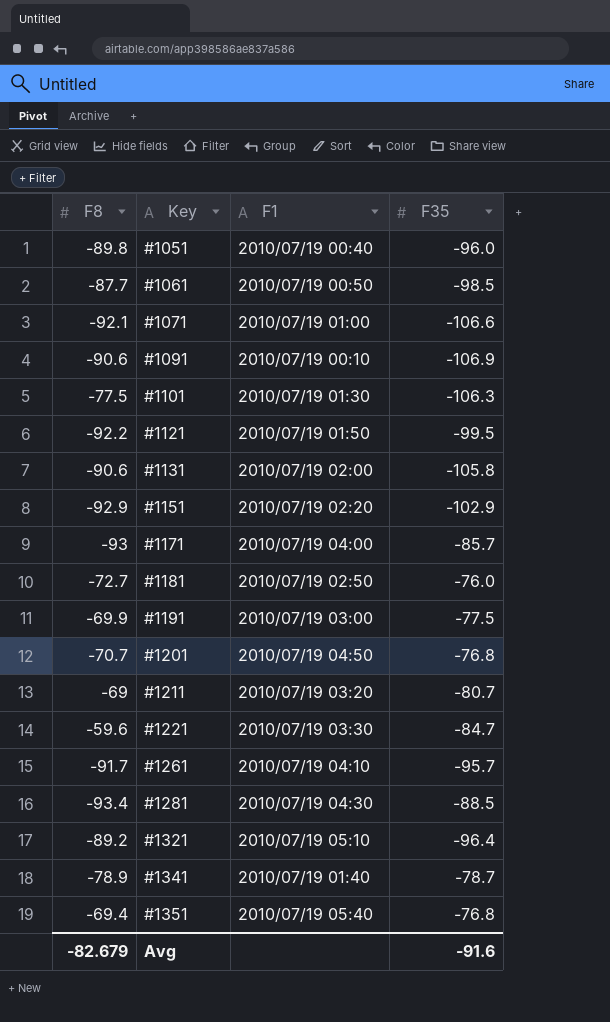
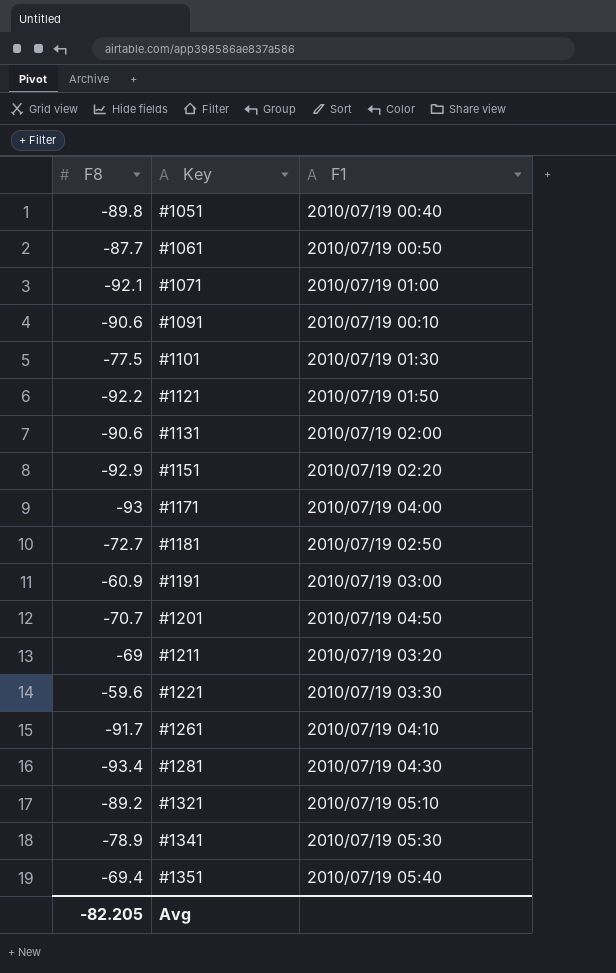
column F35 | position: 4 -> none
#1191 | F8: -69.9 -> -60.9
#1341 | F1: 2010/07/19 01:40 -> 2010/07/19 05:30
Avg | F8: -82.679 -> -82.205

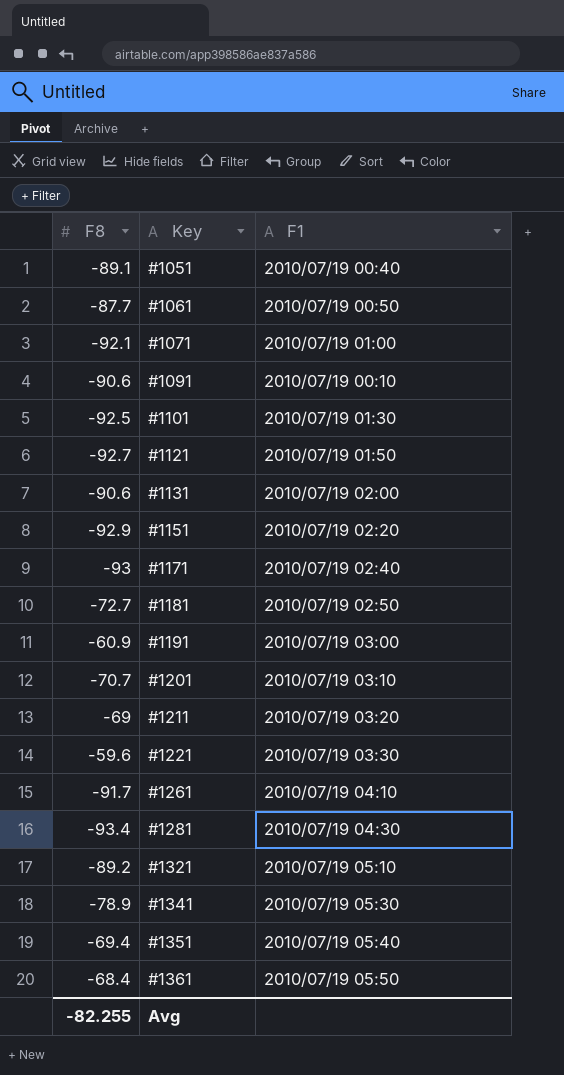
#1051 | F8: -89.8 -> -89.1
#1101 | F8: -77.5 -> -92.5
#1121 | F8: -92.2 -> -92.7
#1171 | F1: 2010/07/19 04:00 -> 2010/07/19 02:40
#1201 | F1: 2010/07/19 04:50 -> 2010/07/19 03:10
row #1361: none -> -68.4 | 2010/07/19 05:50
Avg | F8: -82.205 -> -82.255

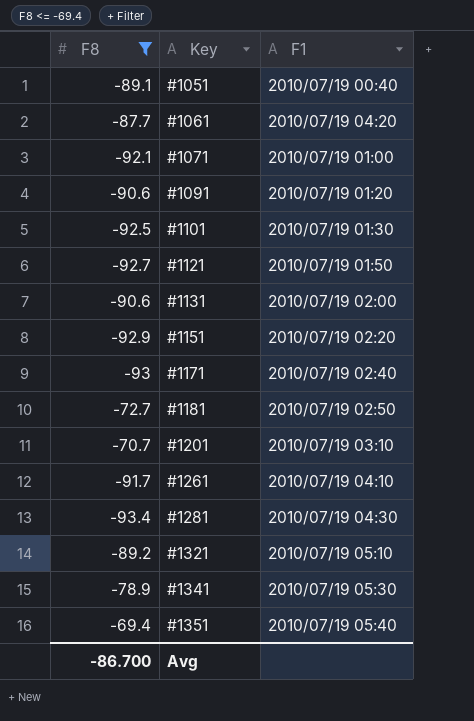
filter: none -> F8 <= -69.4
#1061 | F1: 2010/07/19 00:50 -> 2010/07/19 04:20
#1091 | F1: 2010/07/19 00:10 -> 2010/07/19 01:20
Avg | F8: -82.255 -> -86.700

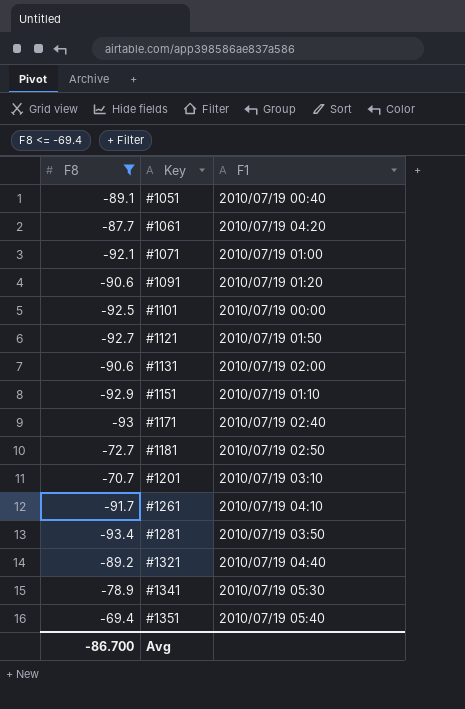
#1101 | F1: 2010/07/19 01:30 -> 2010/07/19 00:00
#1151 | F1: 2010/07/19 02:20 -> 2010/07/19 01:10
#1281 | F1: 2010/07/19 04:30 -> 2010/07/19 03:50
#1321 | F1: 2010/07/19 05:10 -> 2010/07/19 04:40

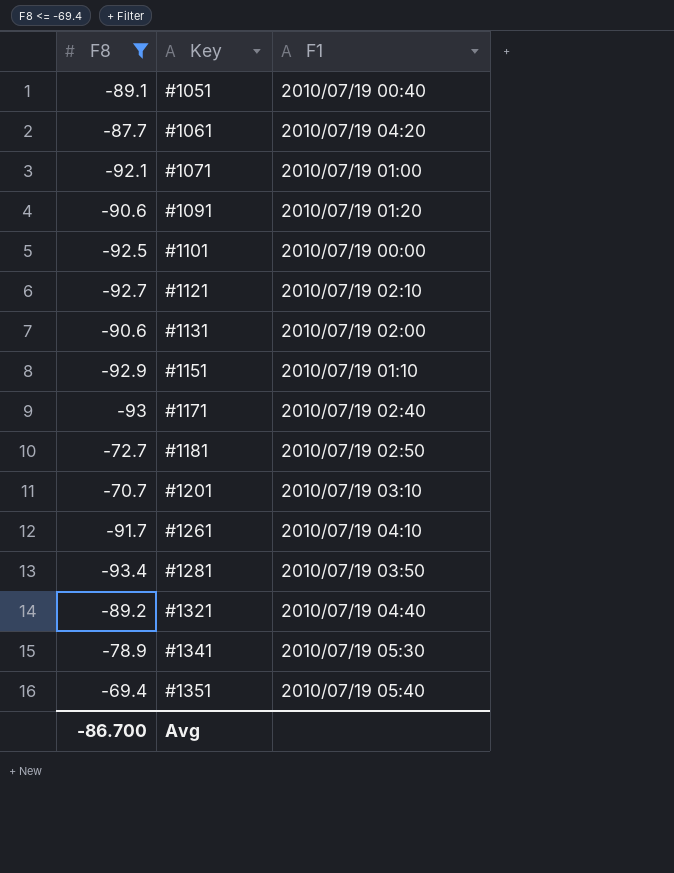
#1121 | F1: 2010/07/19 01:50 -> 2010/07/19 02:10

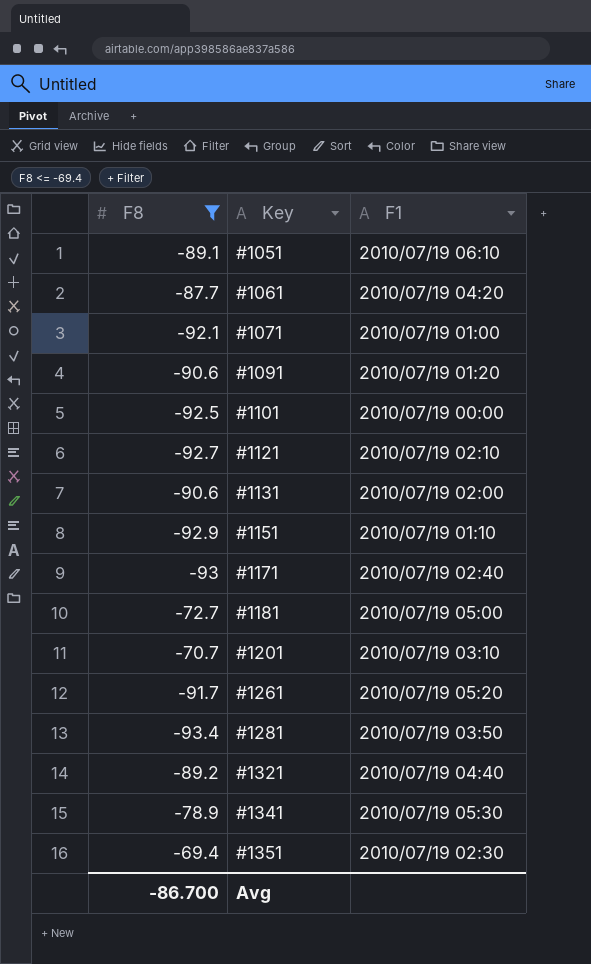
#1051 | F1: 2010/07/19 00:40 -> 2010/07/19 06:10
#1181 | F1: 2010/07/19 02:50 -> 2010/07/19 05:00
#1261 | F1: 2010/07/19 04:10 -> 2010/07/19 05:20
#1351 | F1: 2010/07/19 05:40 -> 2010/07/19 02:30

